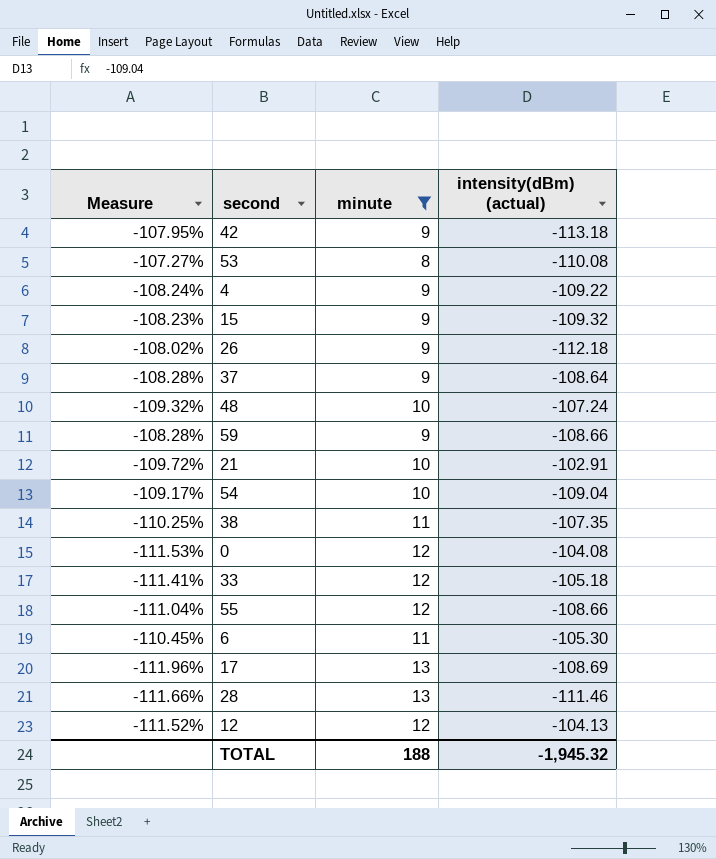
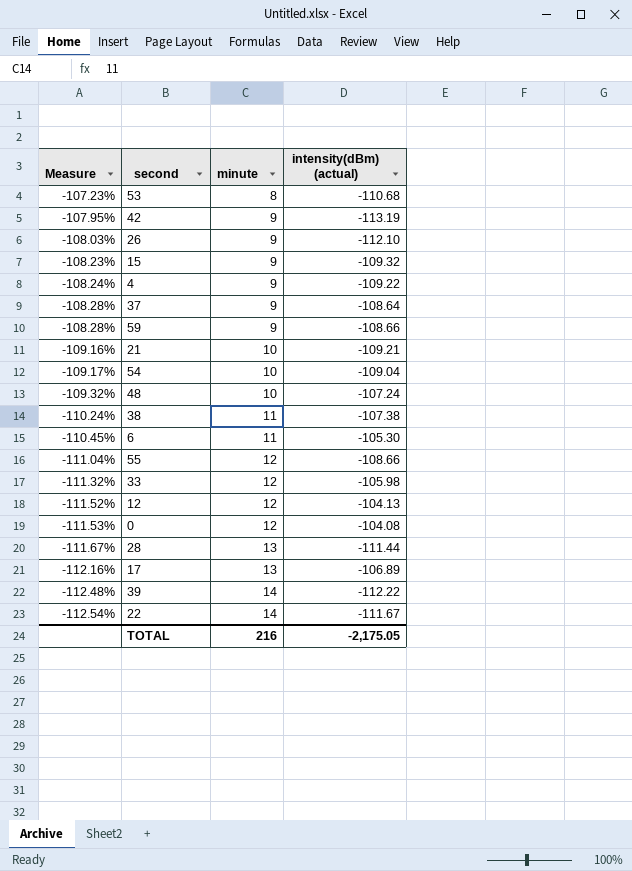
filter: minute != 14 -> none
row order: none -> Measure descending
53 | Measure: -107.27% -> -107.23%
53 | intensity(dBm) (actual): -110.08 -> -110.68
42 | intensity(dBm) (actual): -113.18 -> -113.19
26 | Measure: -108.02% -> -108.03%
26 | intensity(dBm) (actual): -112.18 -> -112.10
21 | Measure: -109.72% -> -109.16%
21 | intensity(dBm) (actual): -102.91 -> -109.21
38 | Measure: -110.25% -> -110.24%
38 | intensity(dBm) (actual): -107.35 -> -107.38
33 | Measure: -111.41% -> -111.32%
33 | intensity(dBm) (actual): -105.18 -> -105.98
28 | Measure: -111.66% -> -111.67%
28 | intensity(dBm) (actual): -111.46 -> -111.44
17 | Measure: -111.96% -> -112.16%
17 | intensity(dBm) (actual): -108.69 -> -106.89
TOTAL | minute: 188 -> 216
TOTAL | intensity(dBm) (actual): -1,945.32 -> -2,175.05

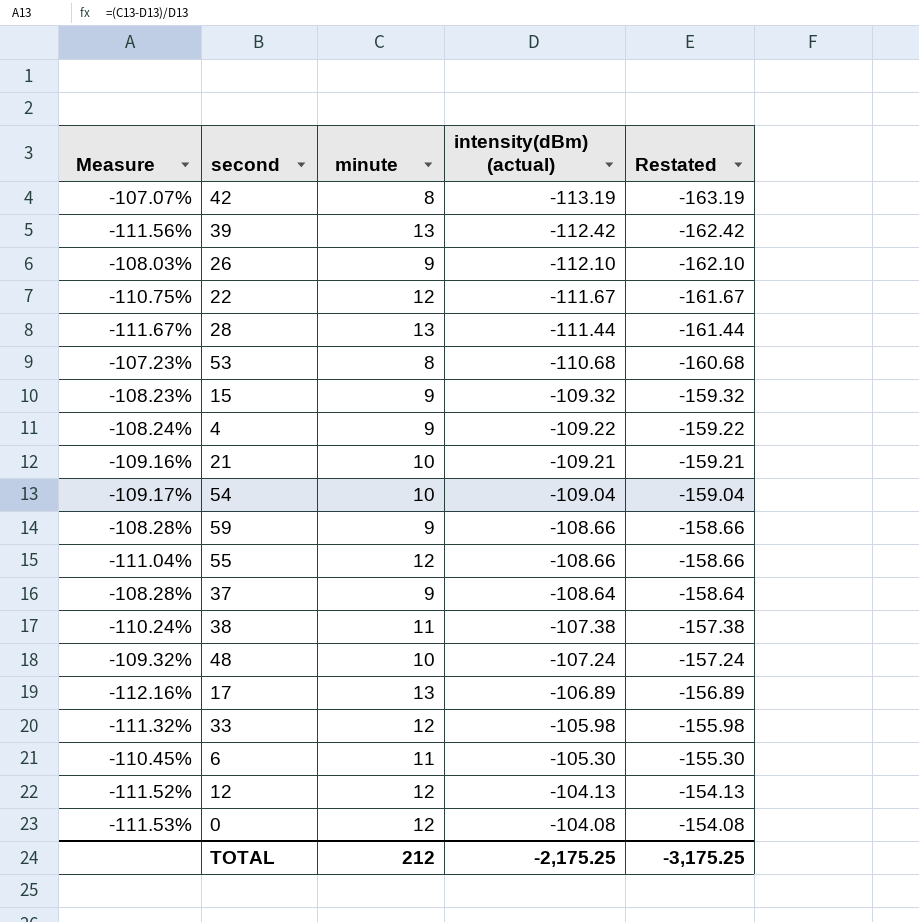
row order: Measure descending -> intensity(dBm) (actual) ascending
column Restated | formula: none -> [intensity(dBm) (actual)] - 50
42 | Measure: -107.95% -> -107.07%
42 | minute: 9 -> 8
39 | Measure: -112.48% -> -111.56%
39 | minute: 14 -> 13
39 | intensity(dBm) (actual): -112.22 -> -112.42
22 | Measure: -112.54% -> -110.75%
22 | minute: 14 -> 12
TOTAL | minute: 216 -> 212
TOTAL | intensity(dBm) (actual): -2,175.05 -> -2,175.25

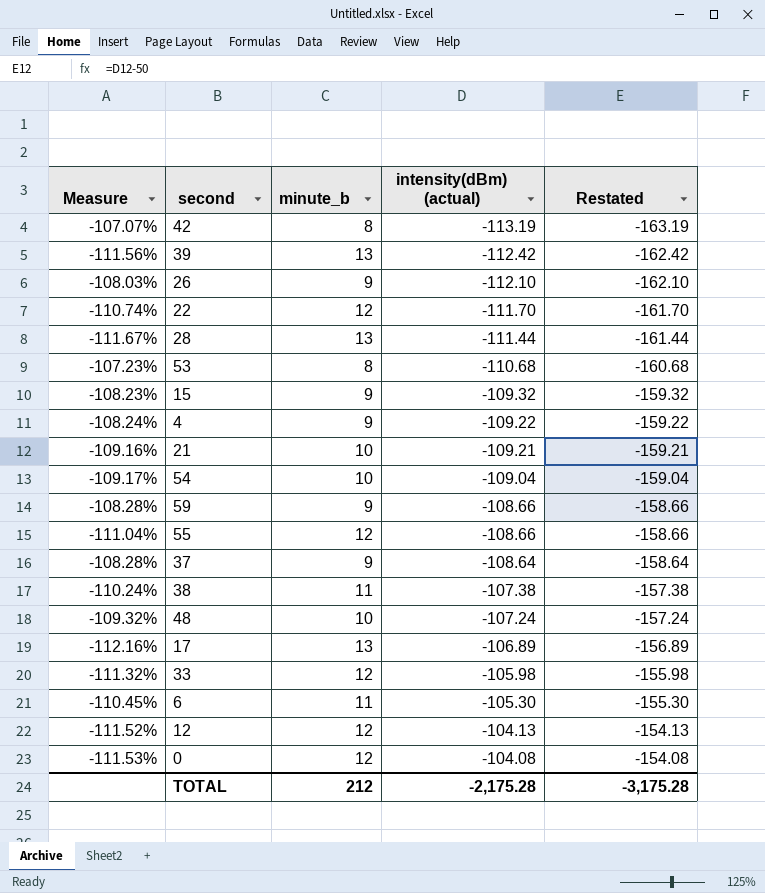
column name: minute -> minute_b
22 | Measure: -110.75% -> -110.74%
22 | intensity(dBm) (actual): -111.67 -> -111.70
22 | Restated: -161.67 -> -161.70
TOTAL | intensity(dBm) (actual): -2,175.25 -> -2,175.28
TOTAL | Restated: -3,175.25 -> -3,175.28

